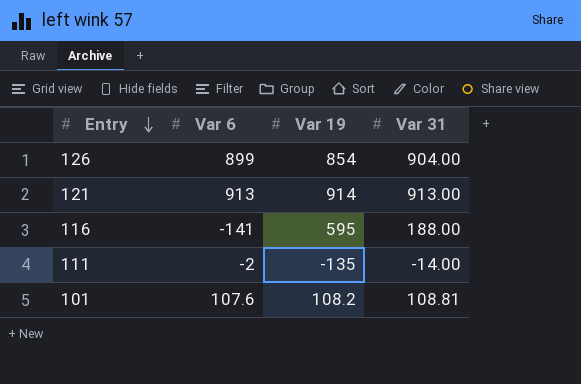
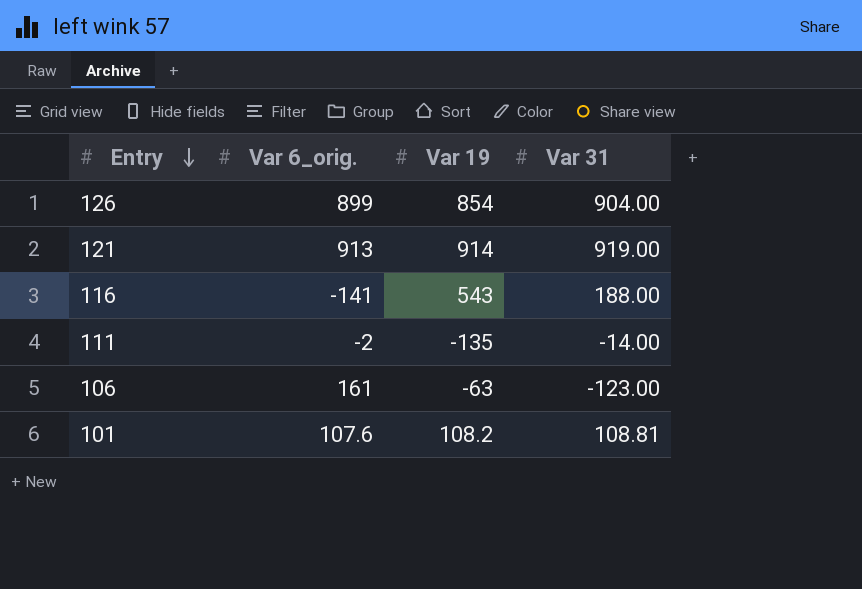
column name: Var 6 -> Var 6_orig.
121 | Var 31: 913.00 -> 919.00
116 | Var 19: 595 -> 543
row 106: none -> 161 | -63 | -123.00

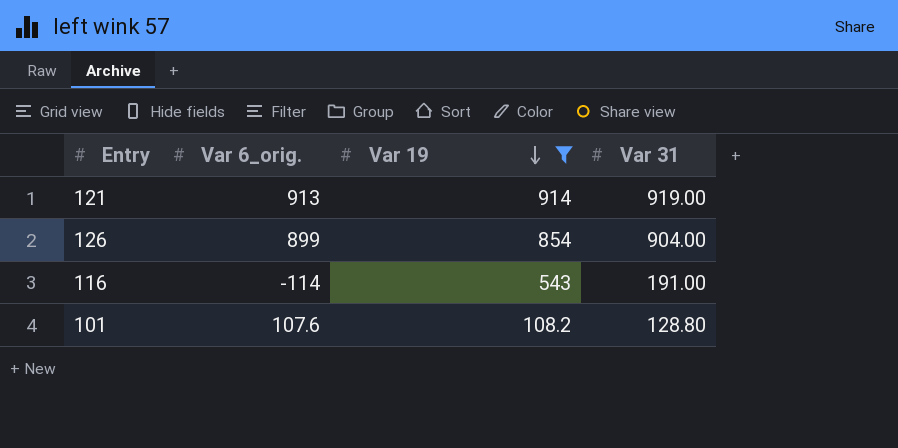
filter: none -> Var 19 >= 108.2
row order: Entry descending -> Var 19 descending
116 | Var 6_orig.: -141 -> -114
116 | Var 31: 188.00 -> 191.00
101 | Var 31: 108.81 -> 128.80

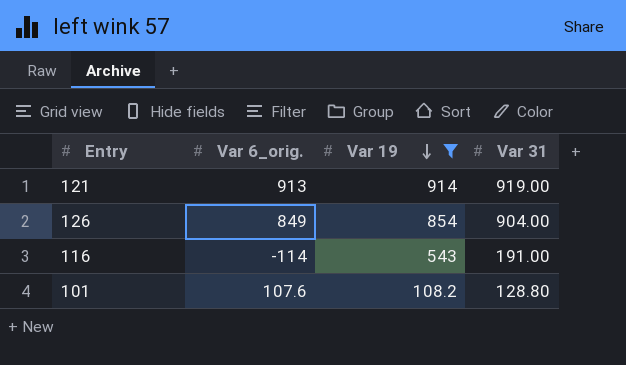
126 | Var 6_orig.: 899 -> 849

